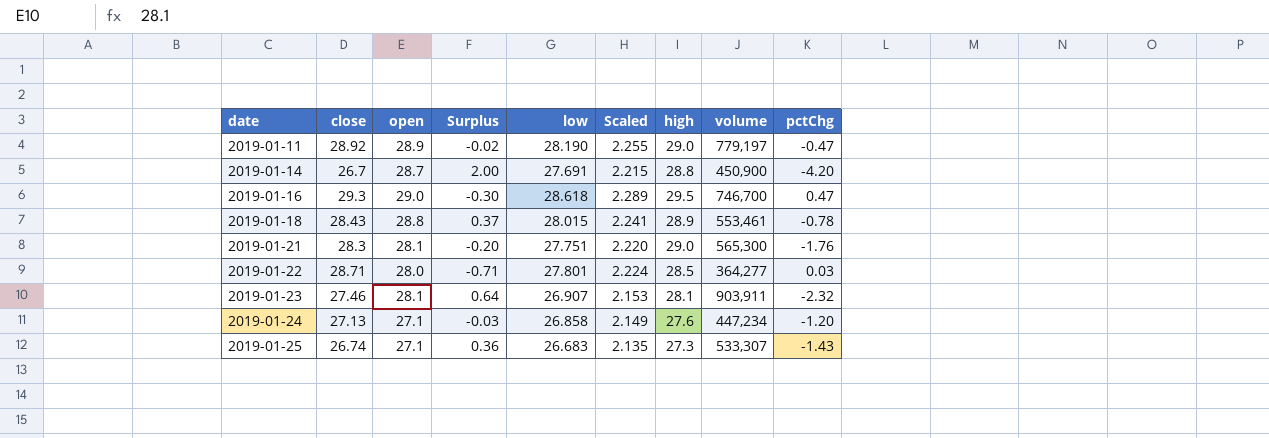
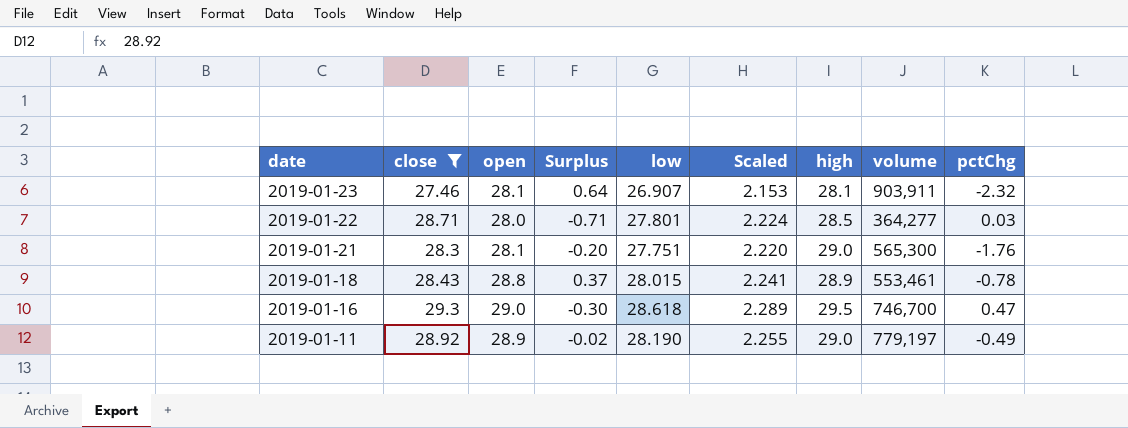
filter: none -> close >= 27.46
row order: date ascending -> date descending
2019-01-11 | pctChg: -0.47 -> -0.49

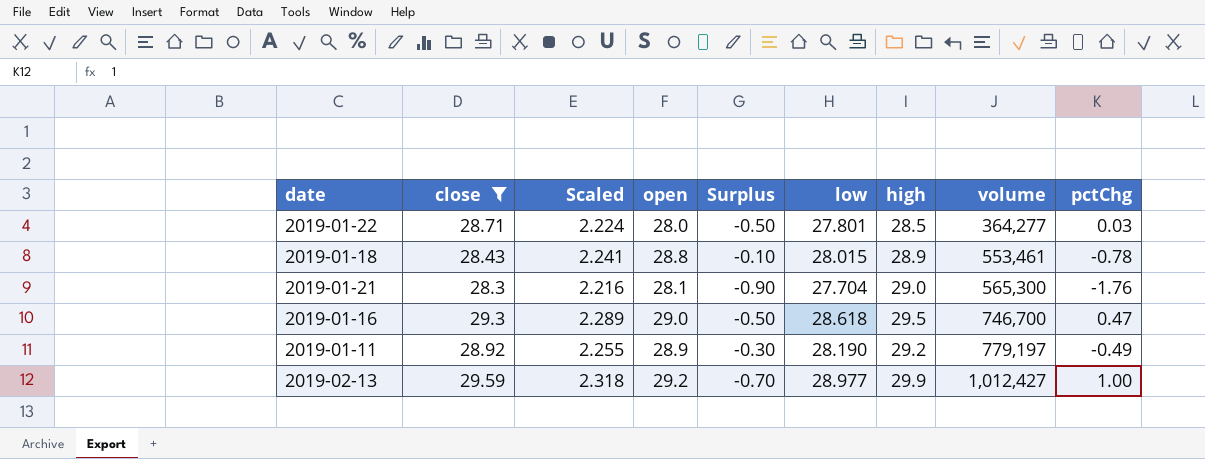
row order: date descending -> volume ascending
column Scaled | position: 6 -> 3
column Surplus | formula: [open] - [close] -> [open] - [high]
row 2019-01-23: 27.46 | 28.1 | 0.64 | 26.907 | 2.153 | 28.1 | 903,911 | -2.32 -> none
2019-01-21 | Scaled: 2.220 -> 2.216
2019-01-21 | low: 27.751 -> 27.704
2019-01-11 | high: 29.0 -> 29.2
row 2019-02-13: none -> 29.59 | 2.318 | 29.2 | -0.70 | 28.977 | 29.9 | 1,012,427 | 1.00

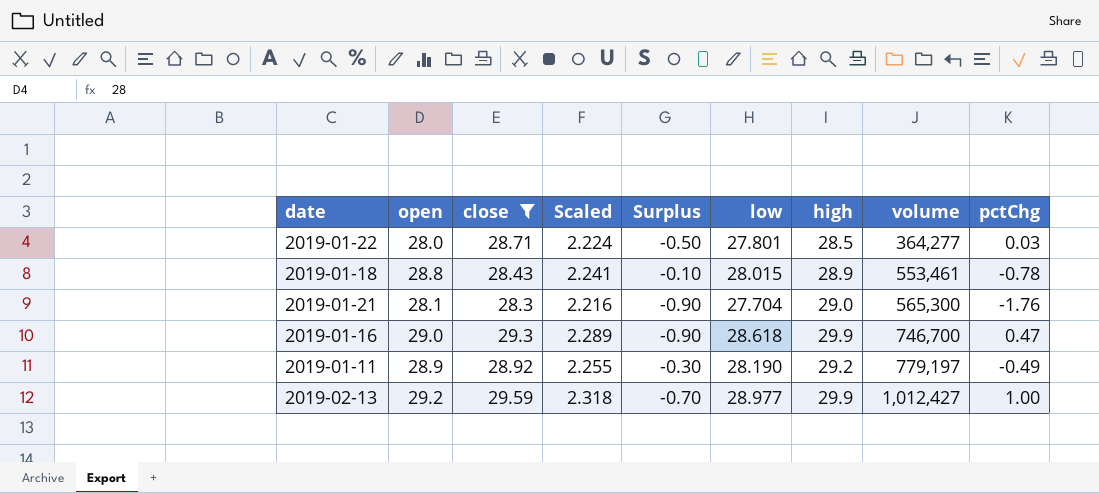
column open | position: 4 -> 2
2019-01-16 | Surplus: -0.50 -> -0.90
2019-01-16 | high: 29.5 -> 29.9

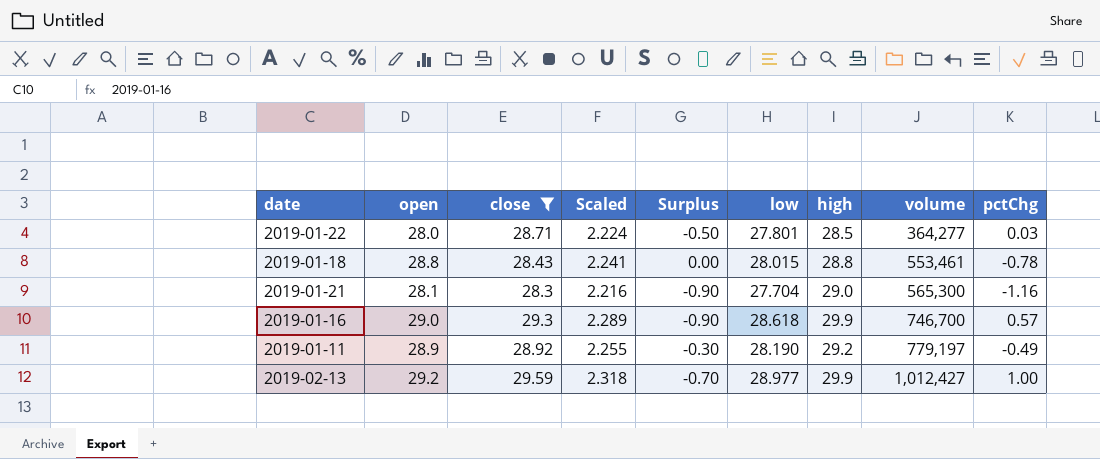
2019-01-18 | Surplus: -0.10 -> 0.00
2019-01-18 | high: 28.9 -> 28.8
2019-01-21 | pctChg: -1.76 -> -1.16
2019-01-16 | pctChg: 0.47 -> 0.57

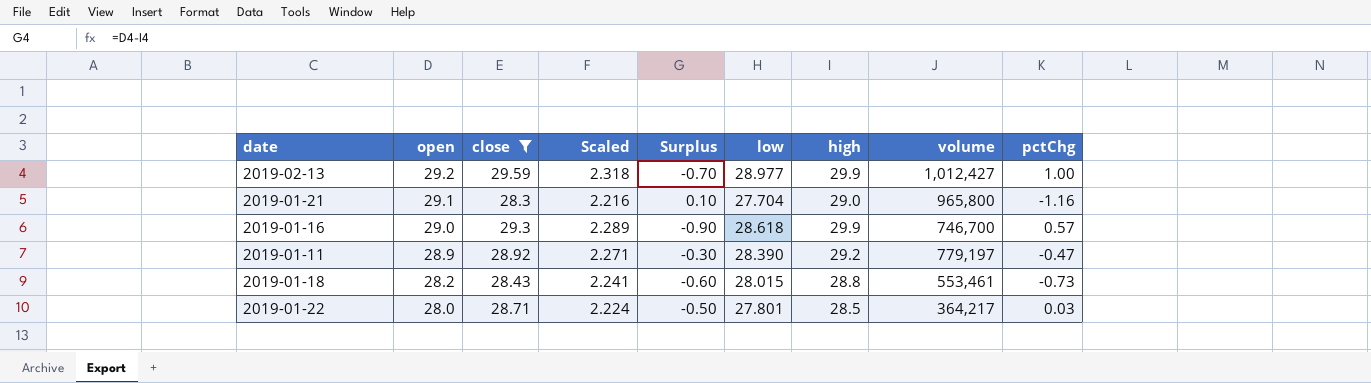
row order: volume ascending -> open descending
2019-01-21 | open: 28.1 -> 29.1
2019-01-21 | Surplus: -0.90 -> 0.10
2019-01-21 | volume: 565,300 -> 965,800
2019-01-11 | Scaled: 2.255 -> 2.271
2019-01-11 | low: 28.190 -> 28.390
2019-01-11 | pctChg: -0.49 -> -0.47
2019-01-18 | open: 28.8 -> 28.2
2019-01-18 | Surplus: 0.00 -> -0.60
2019-01-18 | pctChg: -0.78 -> -0.73
2019-01-22 | volume: 364,277 -> 364,217

